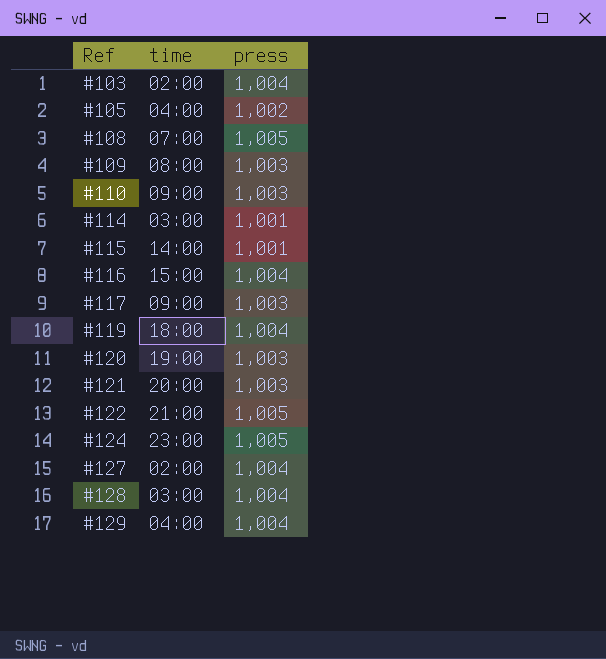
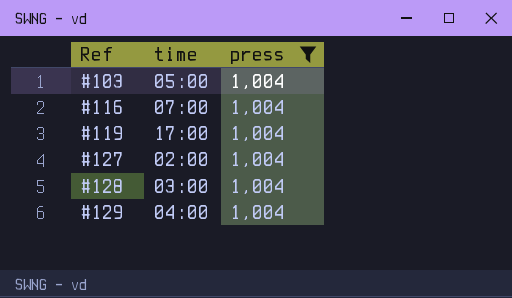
filter: none -> press = 1,004
#103 | time: 02:00 -> 05:00
#116 | time: 15:00 -> 07:00
#119 | time: 18:00 -> 17:00

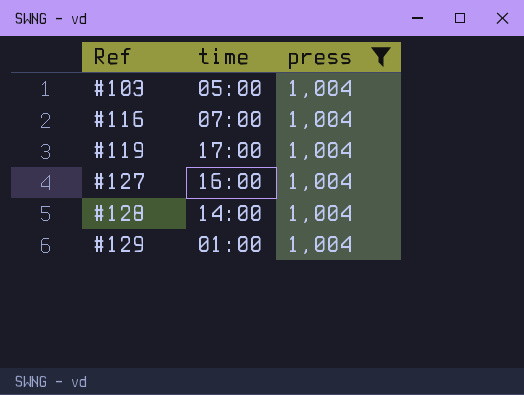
#127 | time: 02:00 -> 16:00
#128 | time: 03:00 -> 14:00
#129 | time: 04:00 -> 01:00

